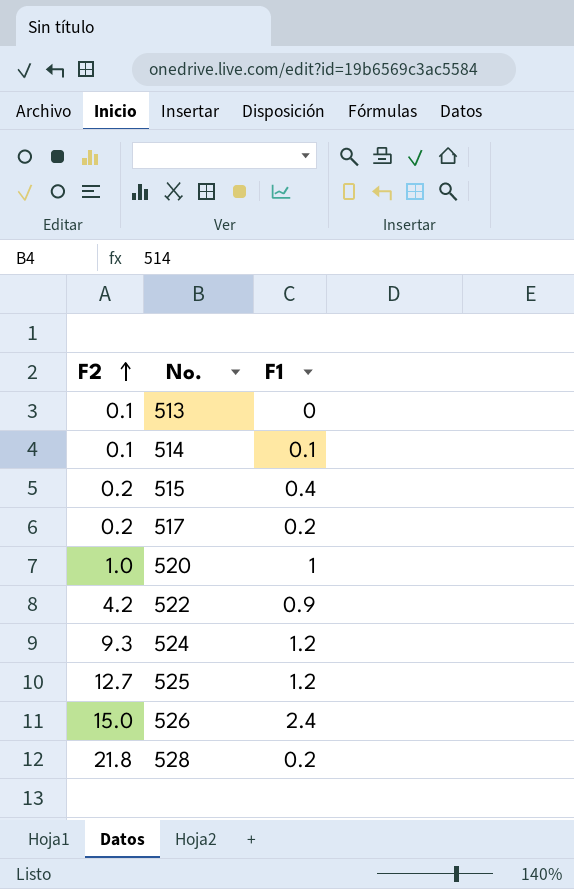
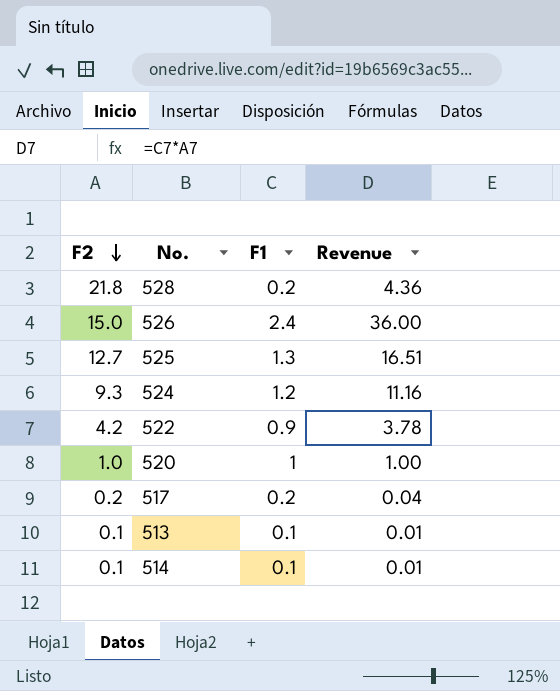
row order: F2 ascending -> F2 descending
column Revenue | formula: none -> [F2] * [F1]
row 515: 0.2 | 0.4 -> none
525 | F1: 1.2 -> 1.3
513 | F1: 0 -> 0.1

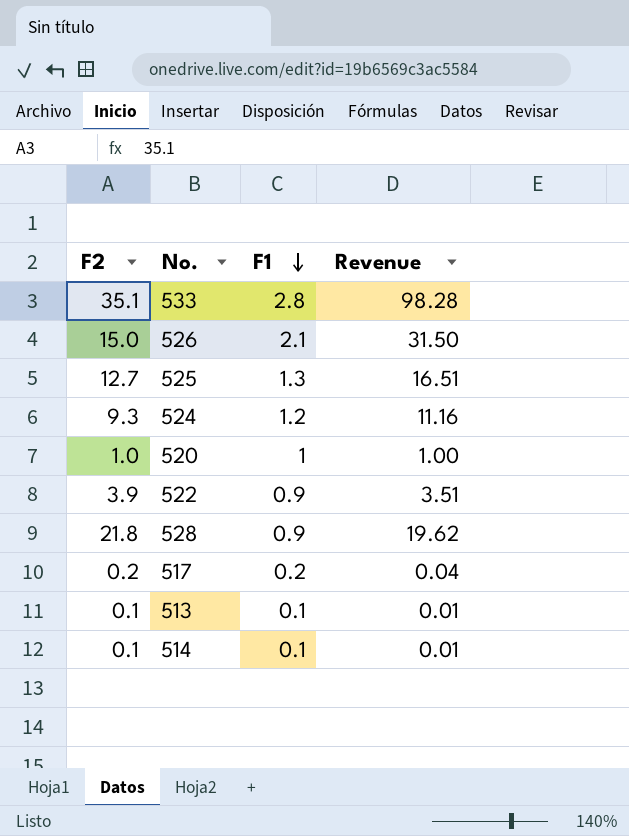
row order: F2 descending -> F1 descending
row 533: none -> 35.1 | 2.8 | 98.28
526 | F1: 2.4 -> 2.1
526 | Revenue: 36.00 -> 31.50
522 | F2: 4.2 -> 3.9
522 | Revenue: 3.78 -> 3.51
528 | F1: 0.2 -> 0.9
528 | Revenue: 4.36 -> 19.62

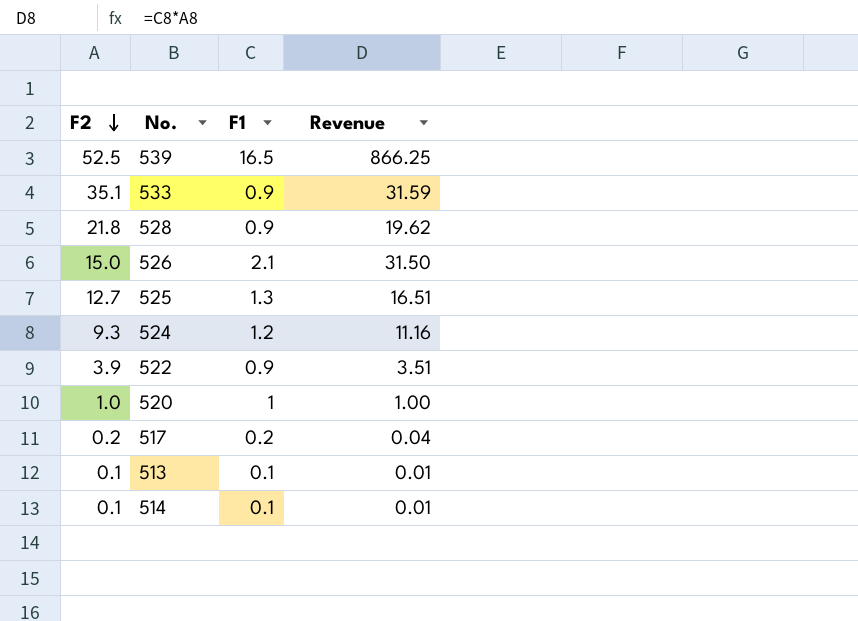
row order: F1 descending -> F2 descending
row 539: none -> 52.5 | 16.5 | 866.25
533 | F1: 2.8 -> 0.9
533 | Revenue: 98.28 -> 31.59

